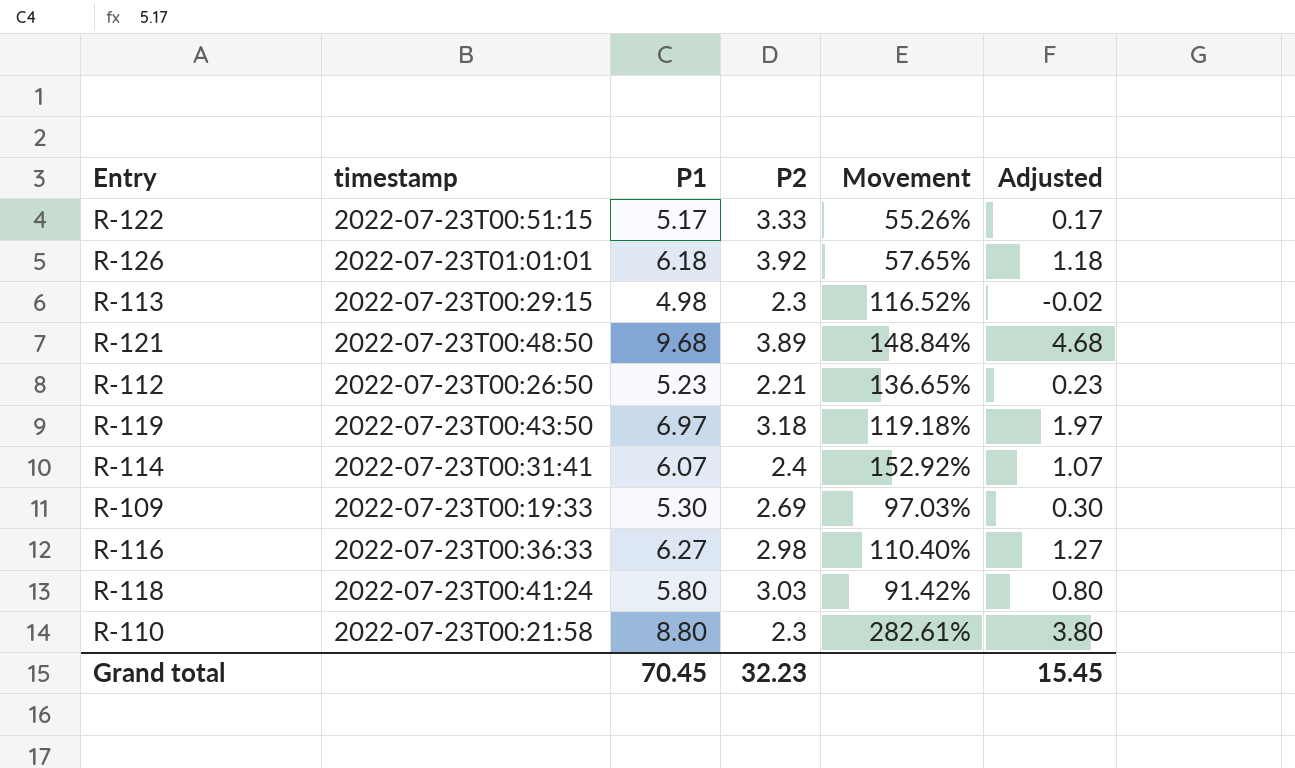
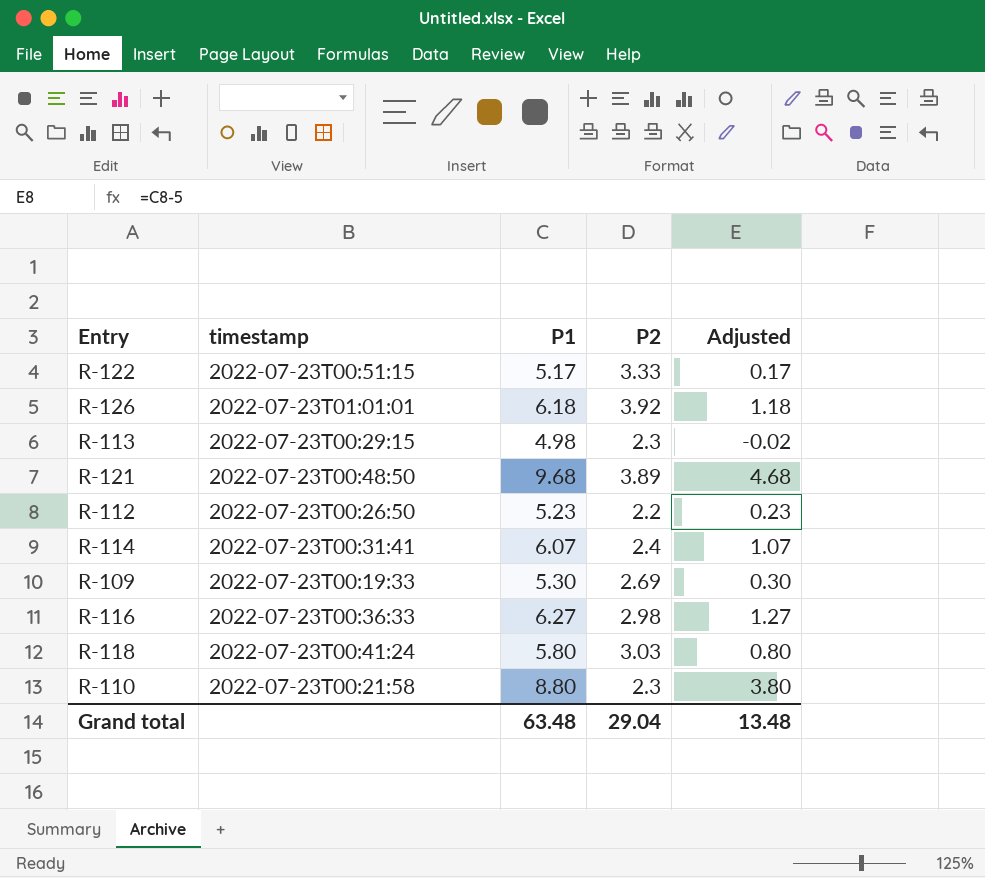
column Movement | formula: ([P1] - [P2]) / [P2] -> none
row R-119: 2022-07-23T00:43:50 | 6.97 | 3.18 | 119.18% | 1.97 -> none
R-112 | P2: 2.21 -> 2.2
Grand total | P1: 70.45 -> 63.48
Grand total | P2: 32.23 -> 29.04
Grand total | Adjusted: 15.45 -> 13.48

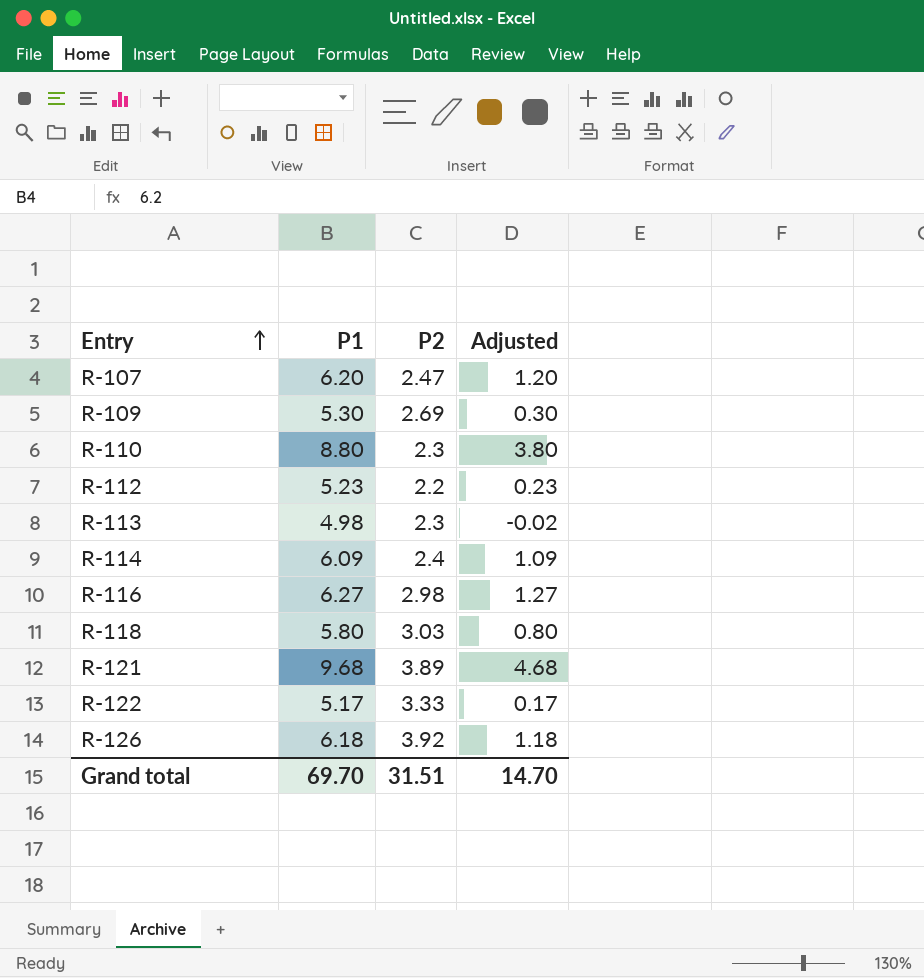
row order: none -> Entry ascending
column timestamp | position: 2 -> none
row R-107: none -> 6.20 | 2.47 | 1.20
R-114 | P1: 6.07 -> 6.09
R-114 | Adjusted: 1.07 -> 1.09
Grand total | P1: 63.48 -> 69.70
Grand total | P2: 29.04 -> 31.51
Grand total | Adjusted: 13.48 -> 14.70

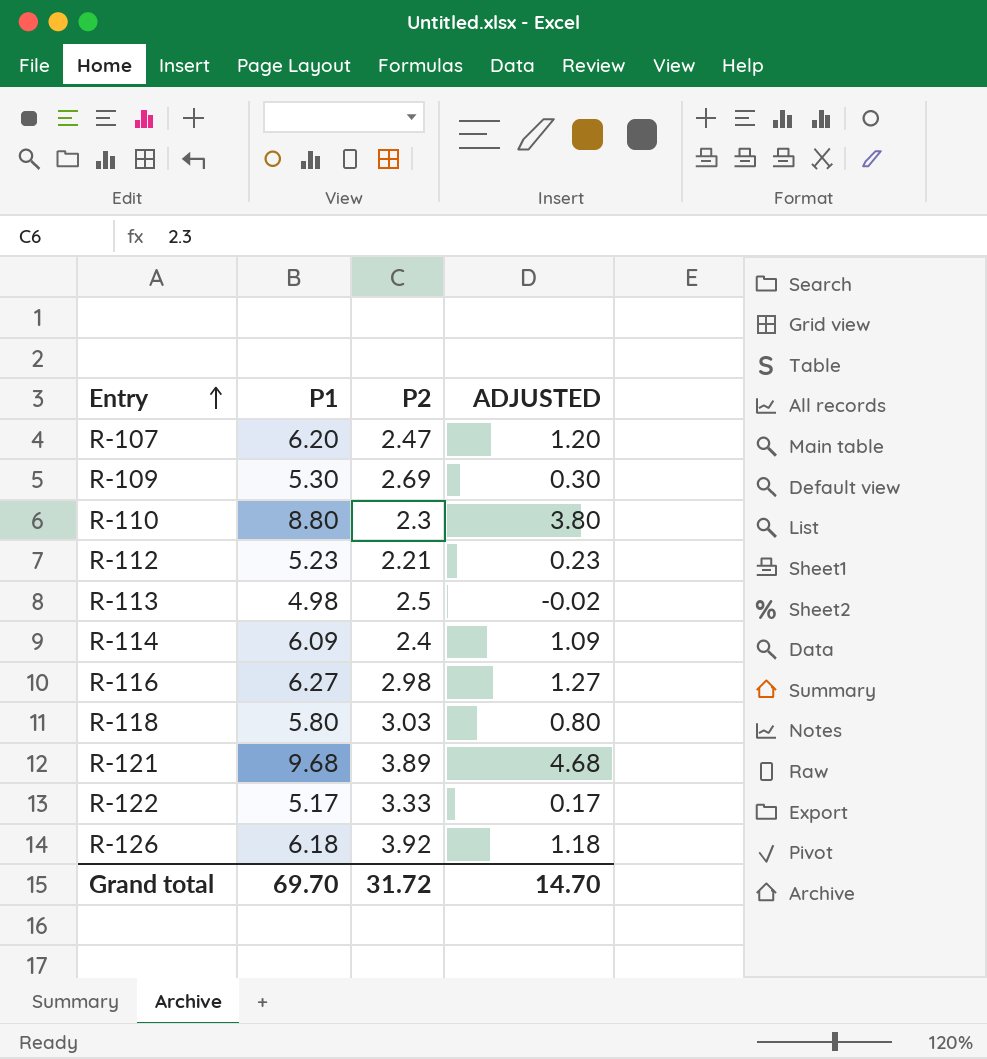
column name: Adjusted -> ADJUSTED
R-112 | P2: 2.2 -> 2.21
R-113 | P2: 2.3 -> 2.5
Grand total | P2: 31.51 -> 31.72

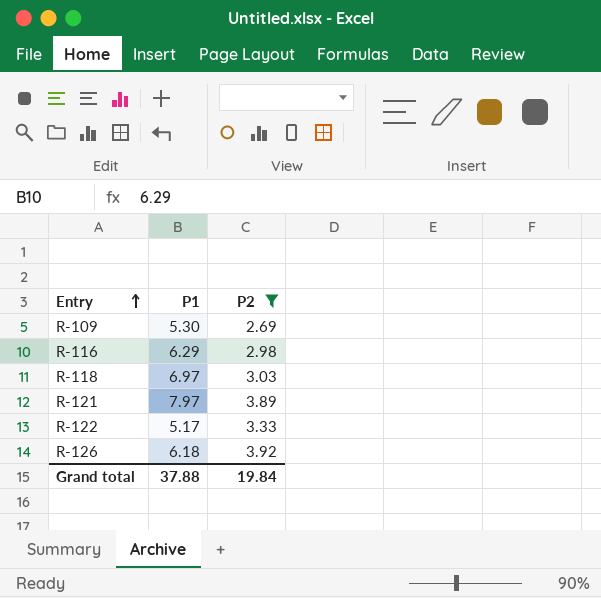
filter: none -> P2 >= 2.69
column ADJUSTED | formula: [P1] - 5 -> none
R-116 | P1: 6.27 -> 6.29
R-118 | P1: 5.80 -> 6.97
R-121 | P1: 9.68 -> 7.97
Grand total | P1: 69.70 -> 37.88
Grand total | P2: 31.72 -> 19.84

